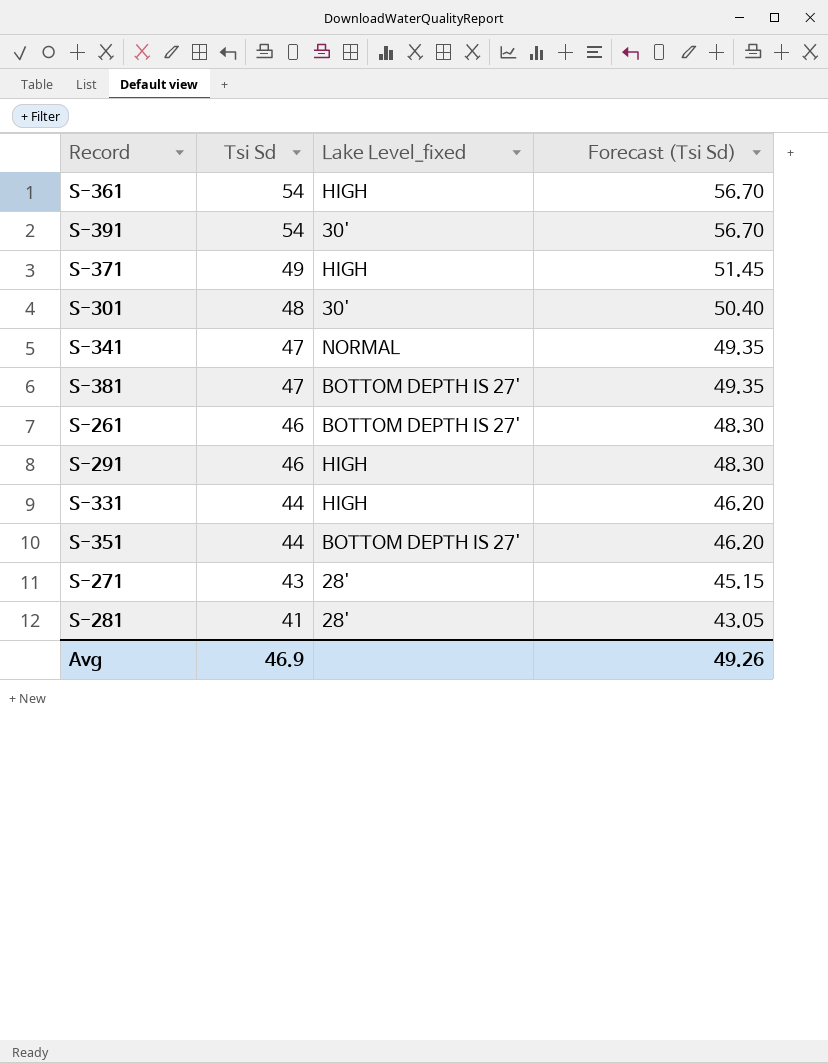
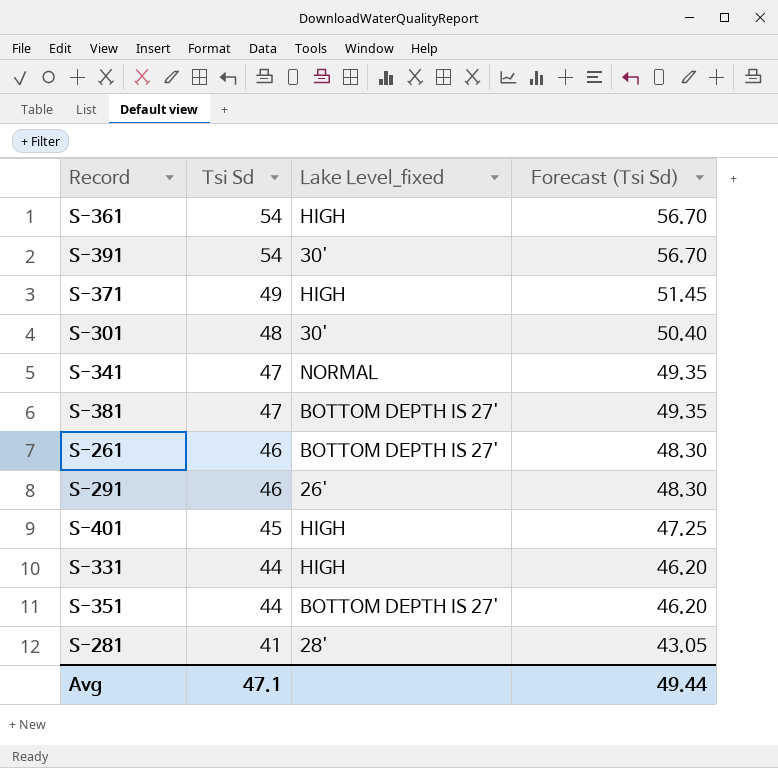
row S-271: 43 | 28' | 45.15 -> none
S-291 | Lake Level_fixed: HIGH -> 26'
row S-401: none -> 45 | HIGH | 47.25
Avg | Tsi Sd: 46.9 -> 47.1
Avg | Forecast (Tsi Sd): 49.26 -> 49.44

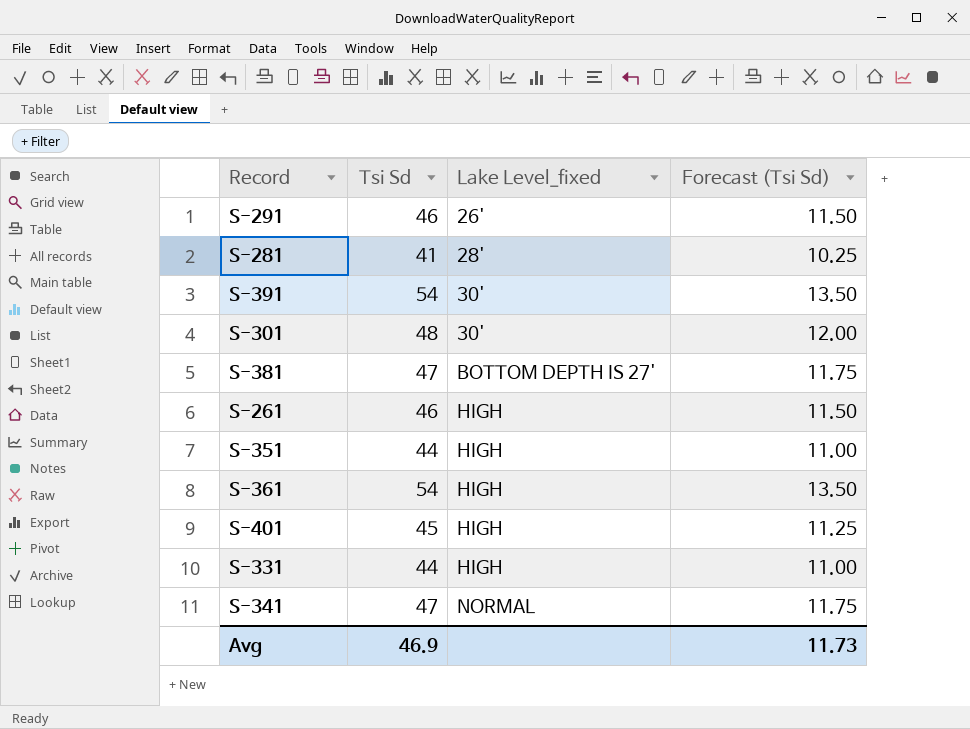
row order: Tsi Sd descending -> Lake Level_fixed ascending
column Forecast (Tsi Sd) | formula: [Tsi Sd] * 1.05 -> [Tsi Sd] * 0.25
row S-371: 49 | HIGH | 51.45 -> none
S-261 | Lake Level_fixed: BOTTOM DEPTH IS 27' -> HIGH
S-351 | Lake Level_fixed: BOTTOM DEPTH IS 27' -> HIGH
Avg | Tsi Sd: 47.1 -> 46.9
Avg | Forecast (Tsi Sd): 49.44 -> 11.73

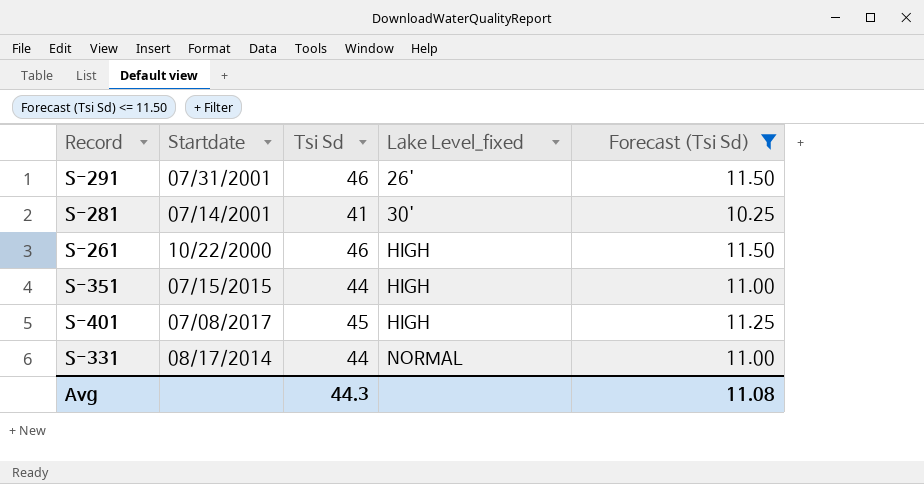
filter: none -> Forecast (Tsi Sd) <= 11.50
column Startdate | position: none -> 2
S-281 | Lake Level_fixed: 28' -> 30'
S-331 | Lake Level_fixed: HIGH -> NORMAL
Avg | Tsi Sd: 46.9 -> 44.3
Avg | Forecast (Tsi Sd): 11.73 -> 11.08

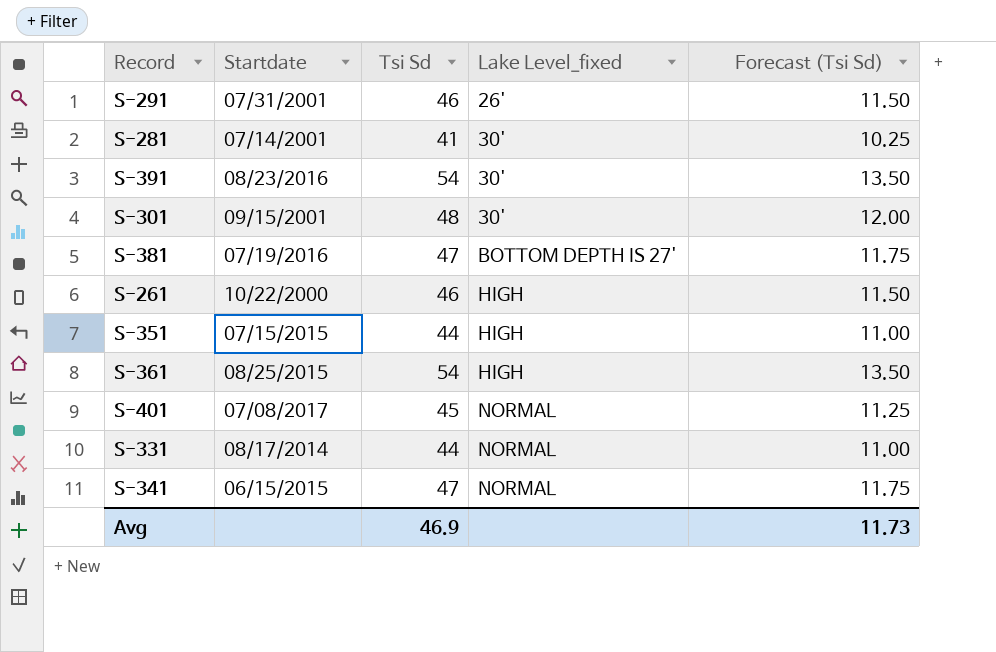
filter: Forecast (Tsi Sd) <= 11.50 -> none
S-401 | Lake Level_fixed: HIGH -> NORMAL
Avg | Tsi Sd: 44.3 -> 46.9
Avg | Forecast (Tsi Sd): 11.08 -> 11.73

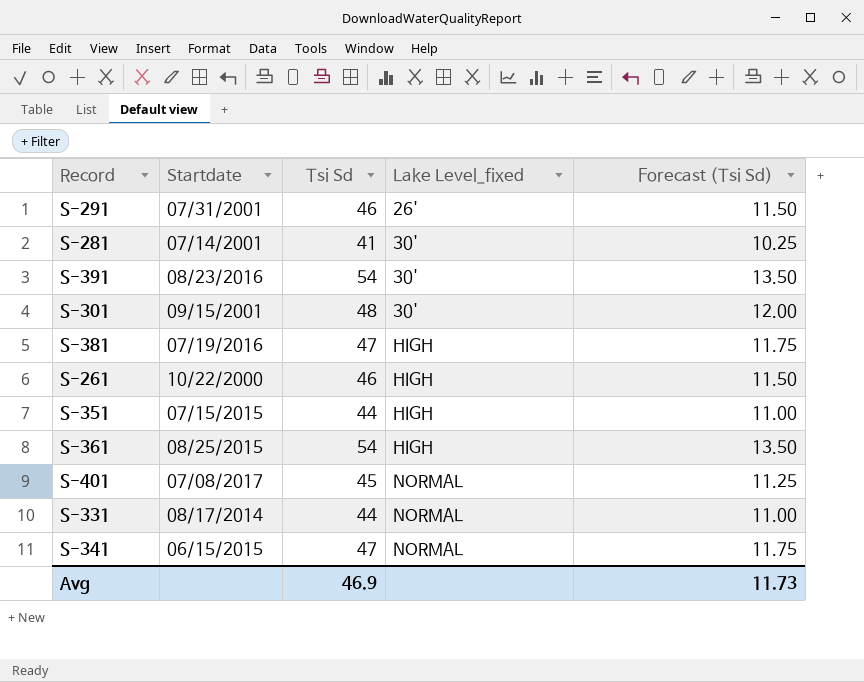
S-381 | Lake Level_fixed: BOTTOM DEPTH IS 27' -> HIGH

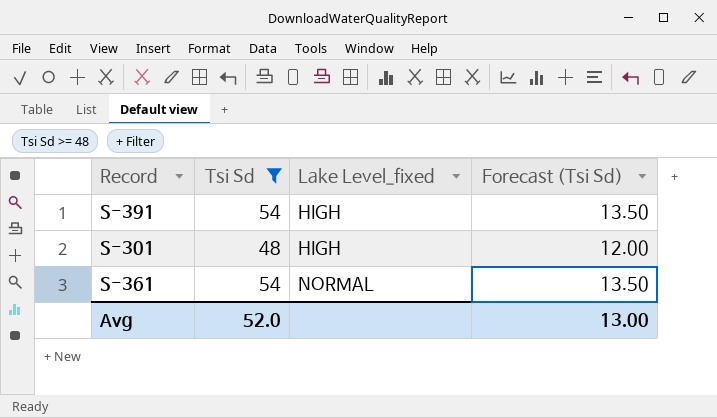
filter: none -> Tsi Sd >= 48
column Startdate | position: 2 -> none
S-391 | Lake Level_fixed: 30' -> HIGH
S-301 | Lake Level_fixed: 30' -> HIGH
S-361 | Lake Level_fixed: HIGH -> NORMAL
Avg | Tsi Sd: 46.9 -> 52.0
Avg | Forecast (Tsi Sd): 11.73 -> 13.00

